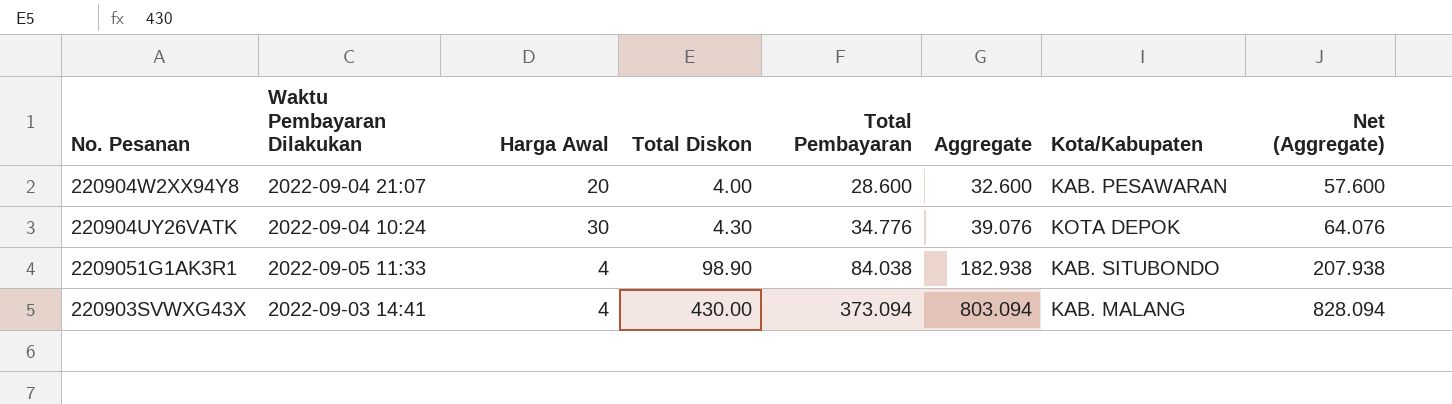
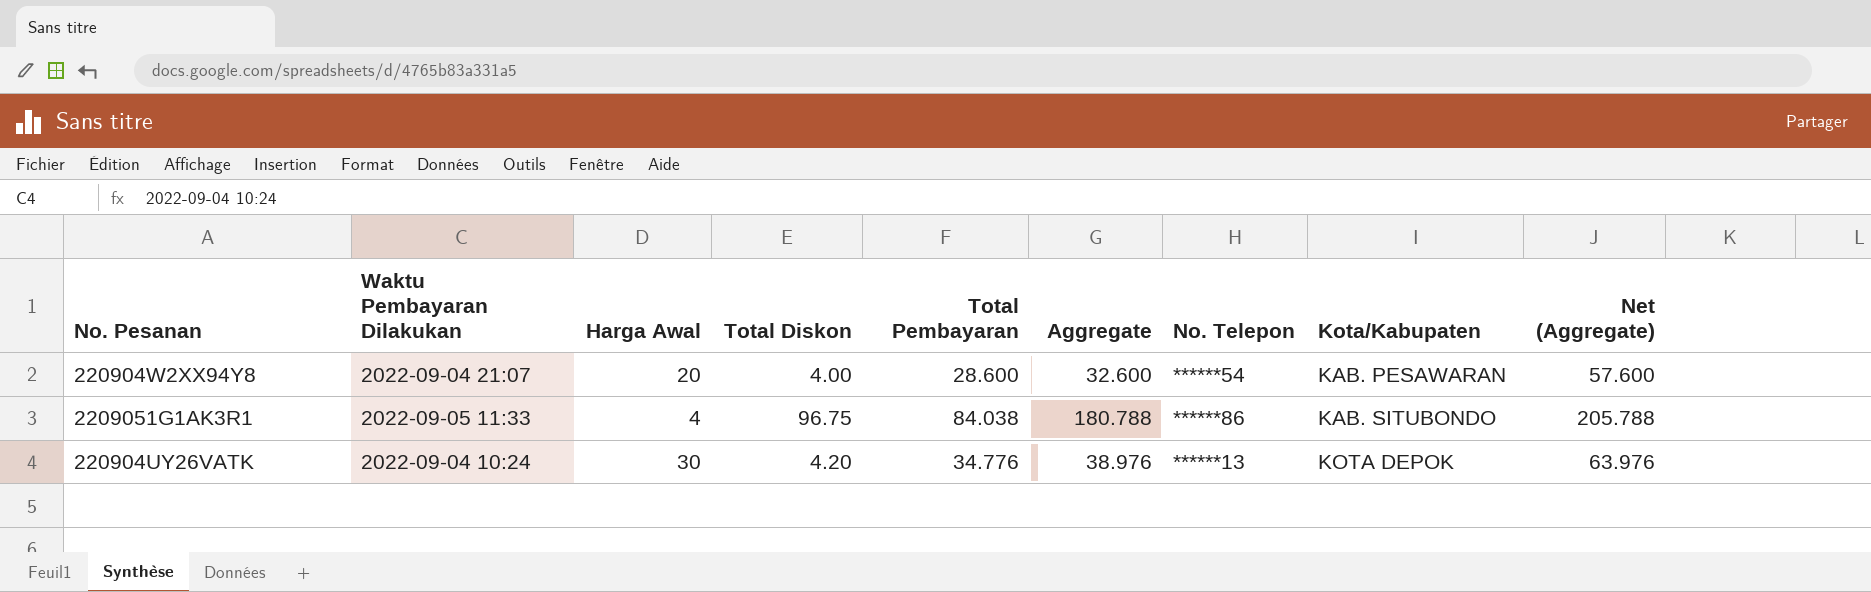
row order: Total Diskon ascending -> Kota/Kabupaten ascending
column No. Telepon | position: none -> 7
row 220903SVWXG43X: 2022-09-03 14:41 | 4 | 430.00 | 373.094 | 803.094 | KAB. MALANG | 828.094 -> none
2209051G1AK3R1 | Total Diskon: 98.90 -> 96.75
2209051G1AK3R1 | Aggregate: 182.938 -> 180.788
2209051G1AK3R1 | Net (Aggregate): 207.938 -> 205.788
220904UY26VATK | Total Diskon: 4.30 -> 4.20
220904UY26VATK | Aggregate: 39.076 -> 38.976
220904UY26VATK | Net (Aggregate): 64.076 -> 63.976

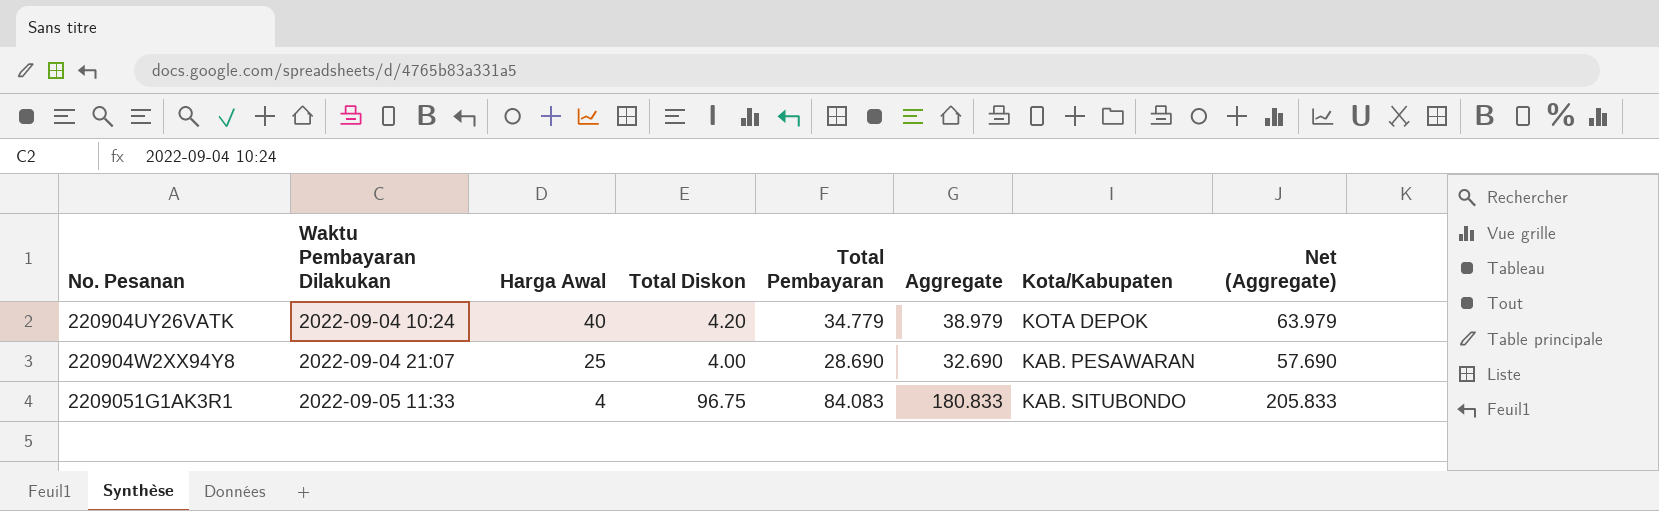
row order: Kota/Kabupaten ascending -> No. Pesanan ascending
column No. Telepon | position: 7 -> none
220904UY26VATK | Harga Awal: 30 -> 40
220904UY26VATK | Total Pembayaran: 34.776 -> 34.779
220904UY26VATK | Aggregate: 38.976 -> 38.979
220904UY26VATK | Net (Aggregate): 63.976 -> 63.979
220904W2XX94Y8 | Harga Awal: 20 -> 25
220904W2XX94Y8 | Total Pembayaran: 28.600 -> 28.690
220904W2XX94Y8 | Aggregate: 32.600 -> 32.690
220904W2XX94Y8 | Net (Aggregate): 57.600 -> 57.690
2209051G1AK3R1 | Total Pembayaran: 84.038 -> 84.083
2209051G1AK3R1 | Aggregate: 180.788 -> 180.833
2209051G1AK3R1 | Net (Aggregate): 205.788 -> 205.833

